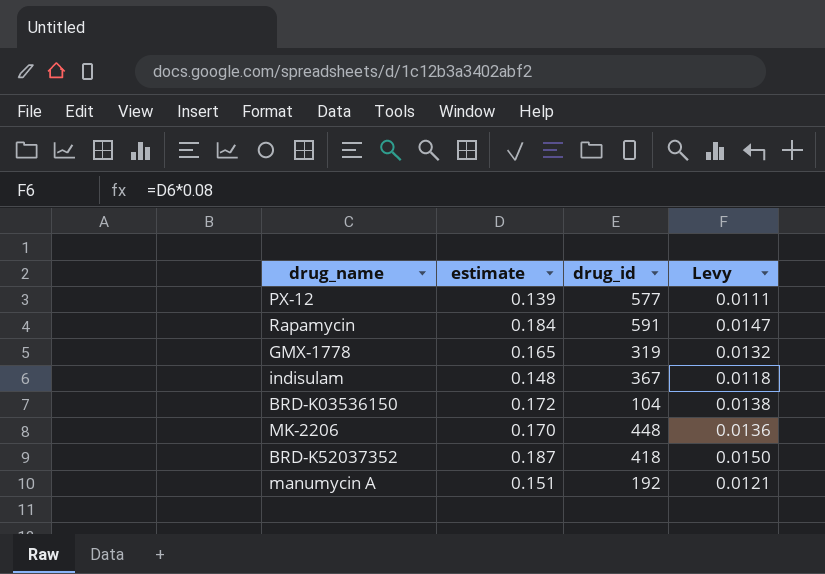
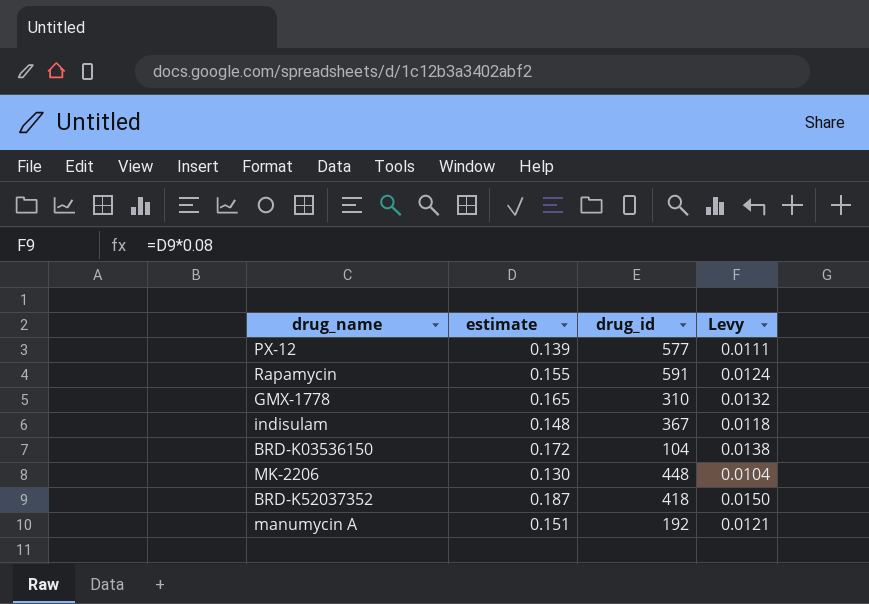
Rapamycin | estimate: 0.184 -> 0.155
Rapamycin | Levy: 0.0147 -> 0.0124
GMX-1778 | drug_id: 319 -> 310
MK-2206 | estimate: 0.170 -> 0.130
MK-2206 | Levy: 0.0136 -> 0.0104

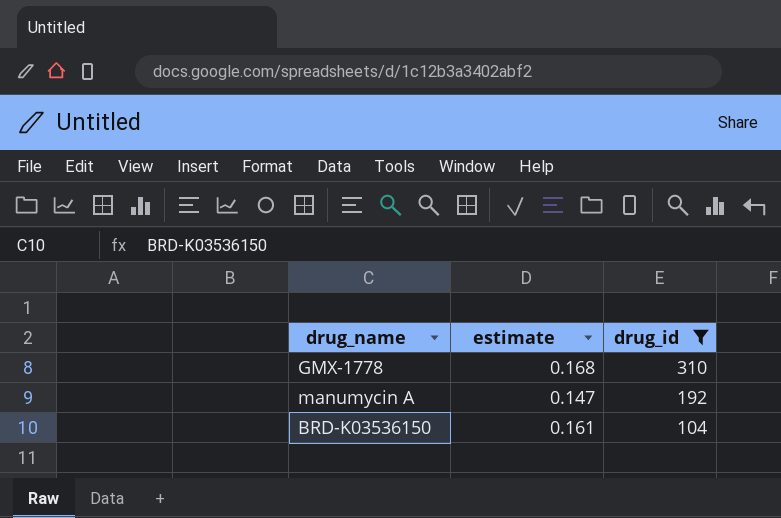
filter: none -> drug_id <= 310
row order: none -> drug_id descending
column Levy | formula: [estimate] * 0.08 -> none
GMX-1778 | estimate: 0.165 -> 0.168
manumycin A | estimate: 0.151 -> 0.147
BRD-K03536150 | estimate: 0.172 -> 0.161

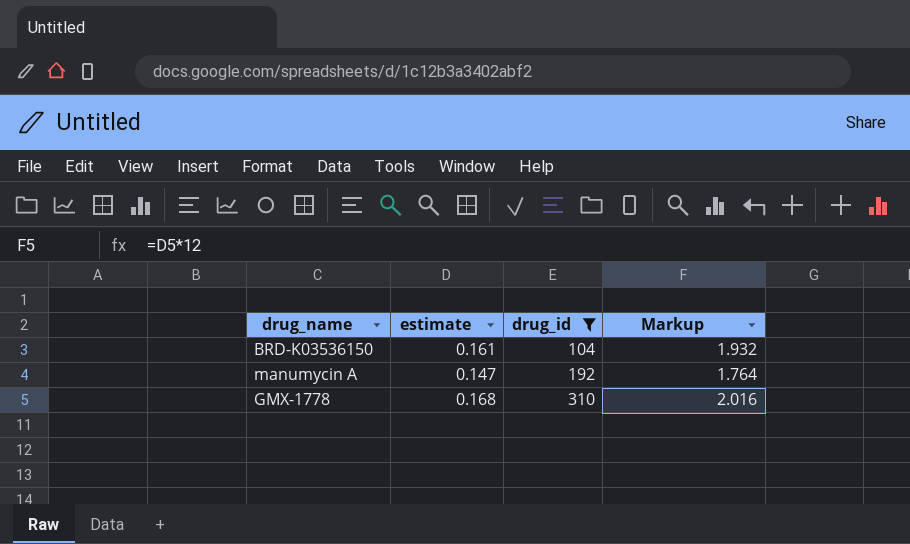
row order: drug_id descending -> drug_id ascending
column Markup | formula: none -> [estimate] * 12

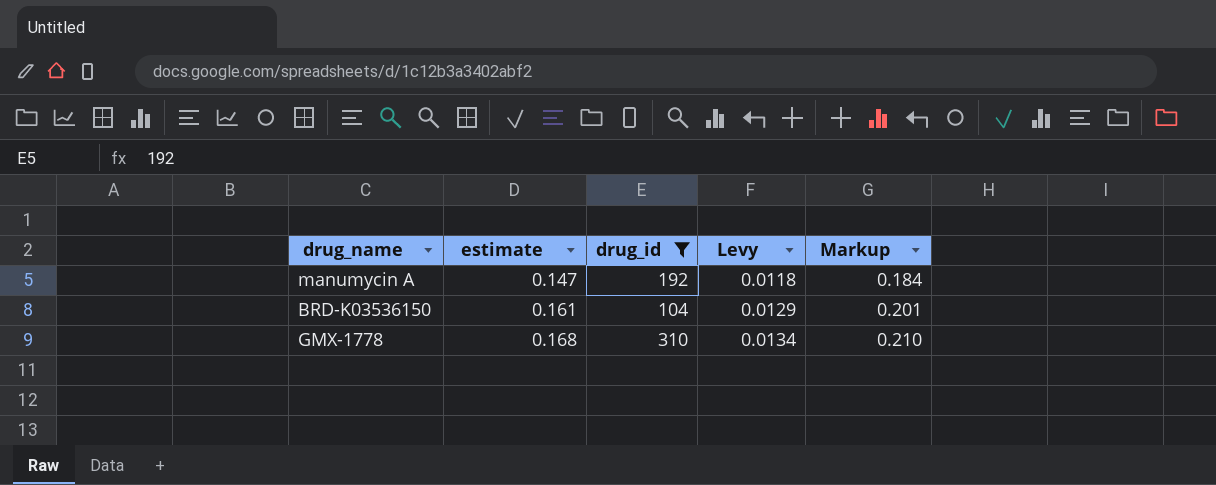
row order: drug_id ascending -> estimate ascending
column Levy | formula: none -> [estimate] * 0.08
column Markup | formula: [estimate] * 12 -> [estimate] * 1.25

